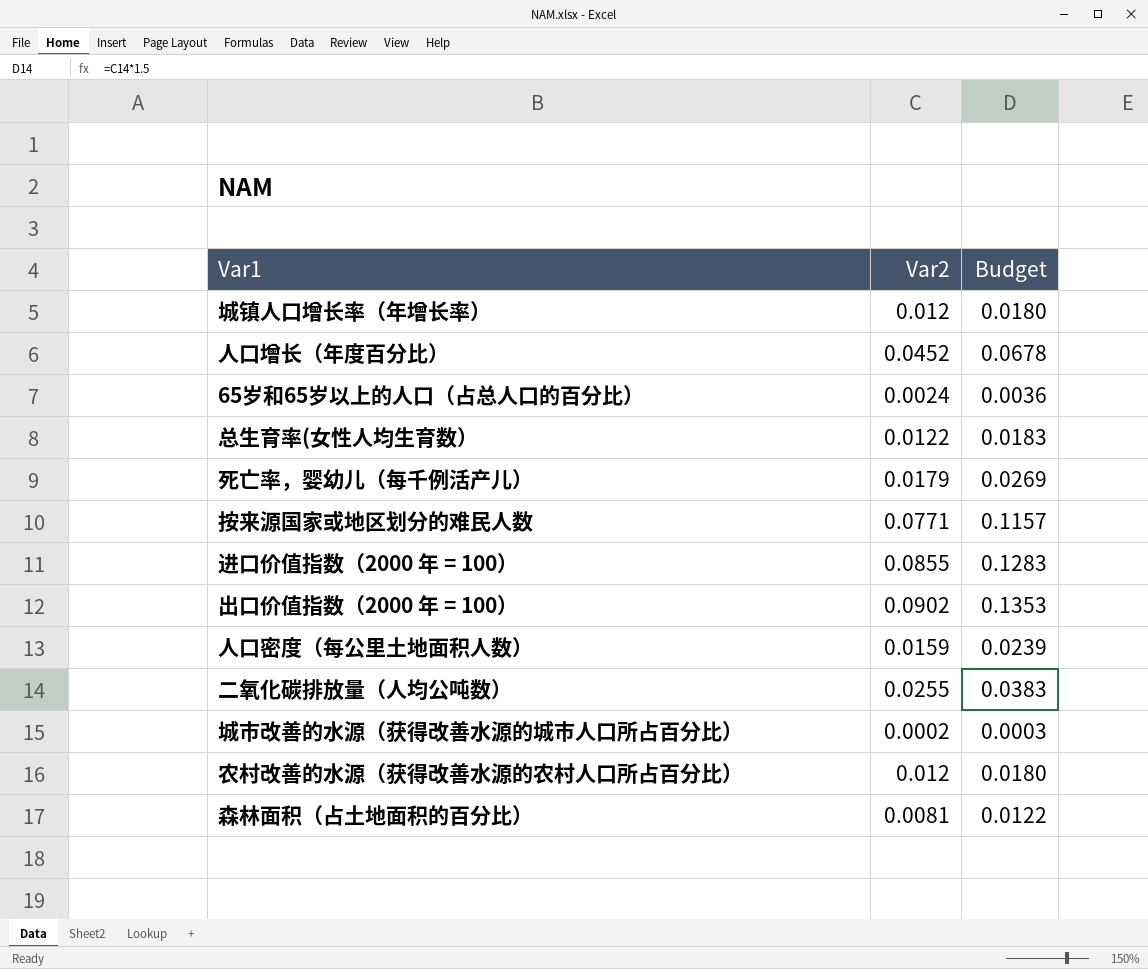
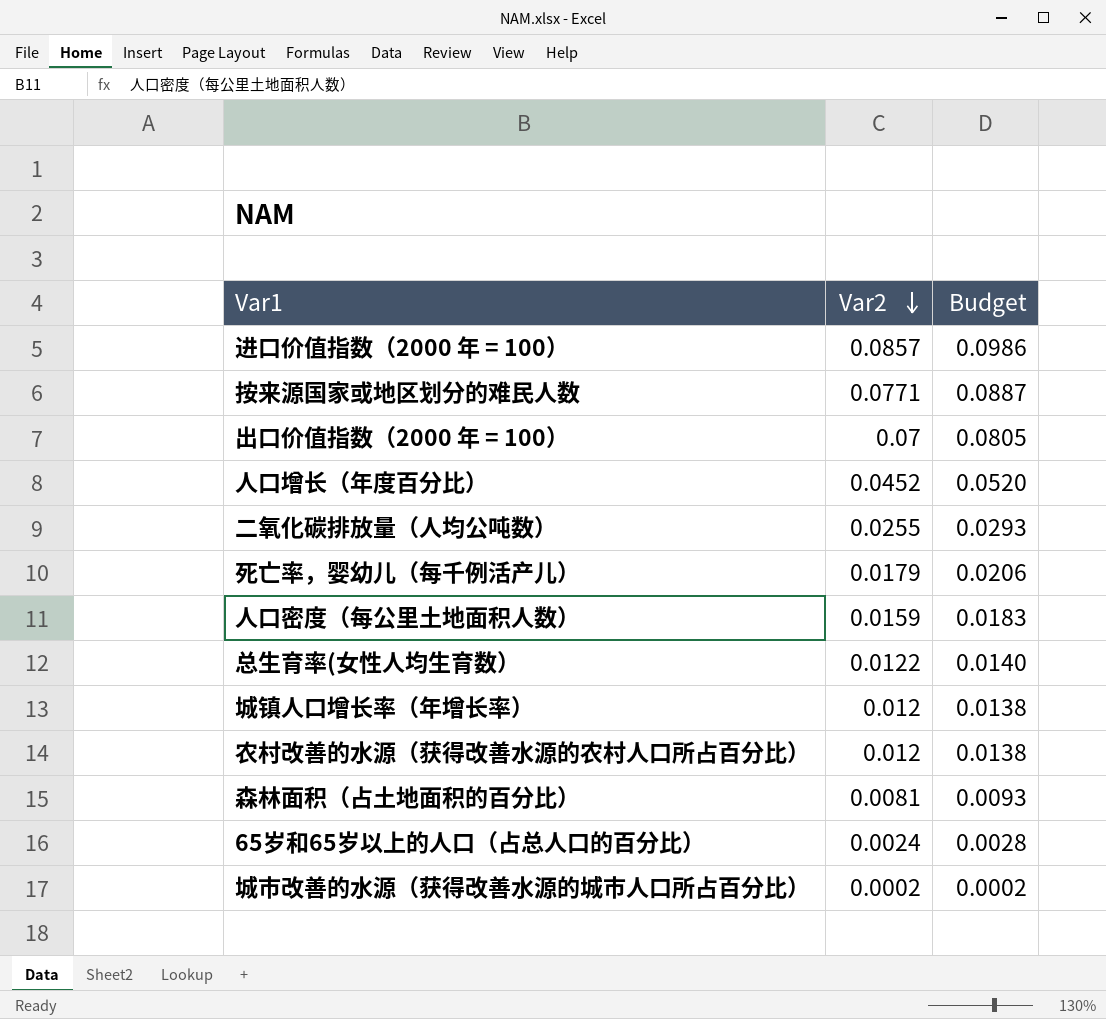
row order: none -> Var2 descending
column Budget | formula: [Var2] * 1.5 -> [Var2] * 1.15
进口价值指数（2000 年 = 100） | Var2: 0.0855 -> 0.0857
出口价值指数（2000 年 = 100） | Var2: 0.0902 -> 0.07

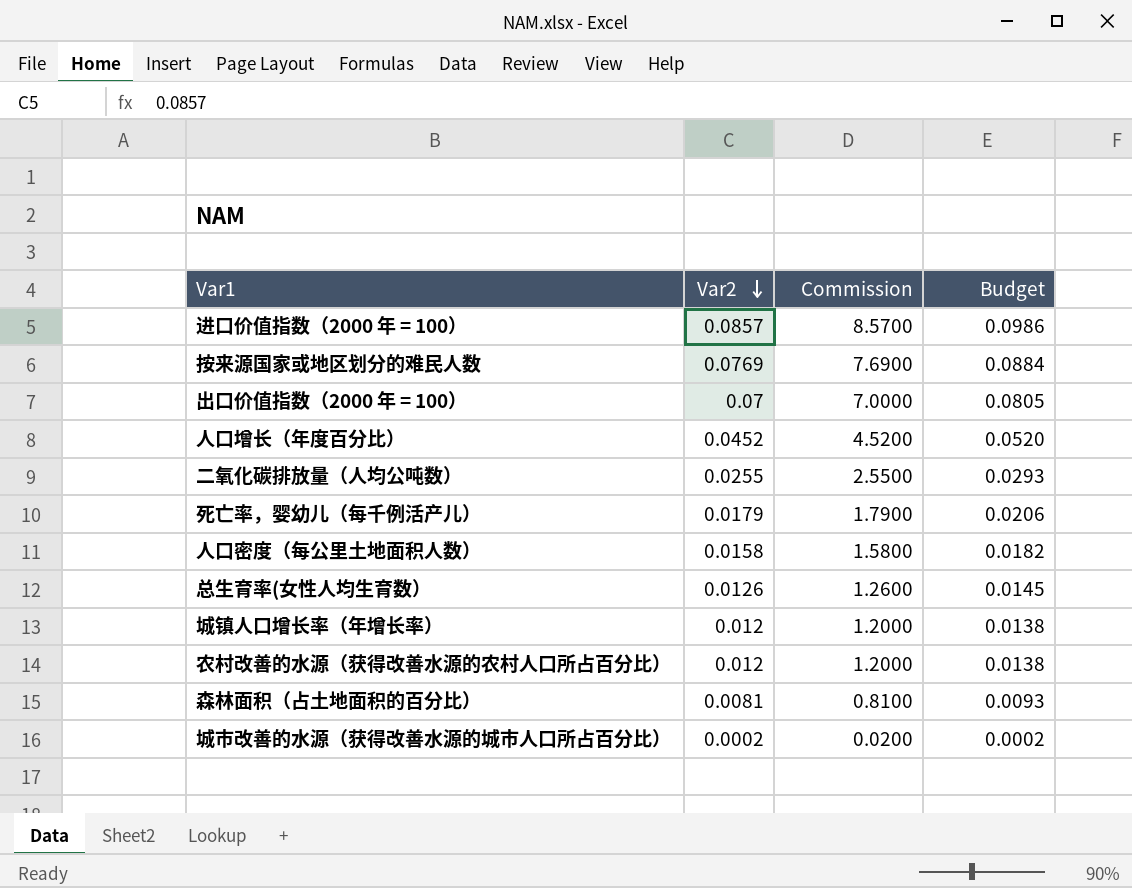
column Commission | formula: none -> [Var2] * 100
row 65岁和65岁以上的人口（占总人口的百分比）: 0.0024 | 0.0028 -> none
按来源国家或地区划分的难民人数 | Var2: 0.0771 -> 0.0769
按来源国家或地区划分的难民人数 | Budget: 0.0887 -> 0.0884
人口密度（每公里土地面积人数） | Var2: 0.0159 -> 0.0158
人口密度（每公里土地面积人数） | Budget: 0.0183 -> 0.0182
总生育率(女性人均生育数） | Var2: 0.0122 -> 0.0126
总生育率(女性人均生育数） | Budget: 0.0140 -> 0.0145

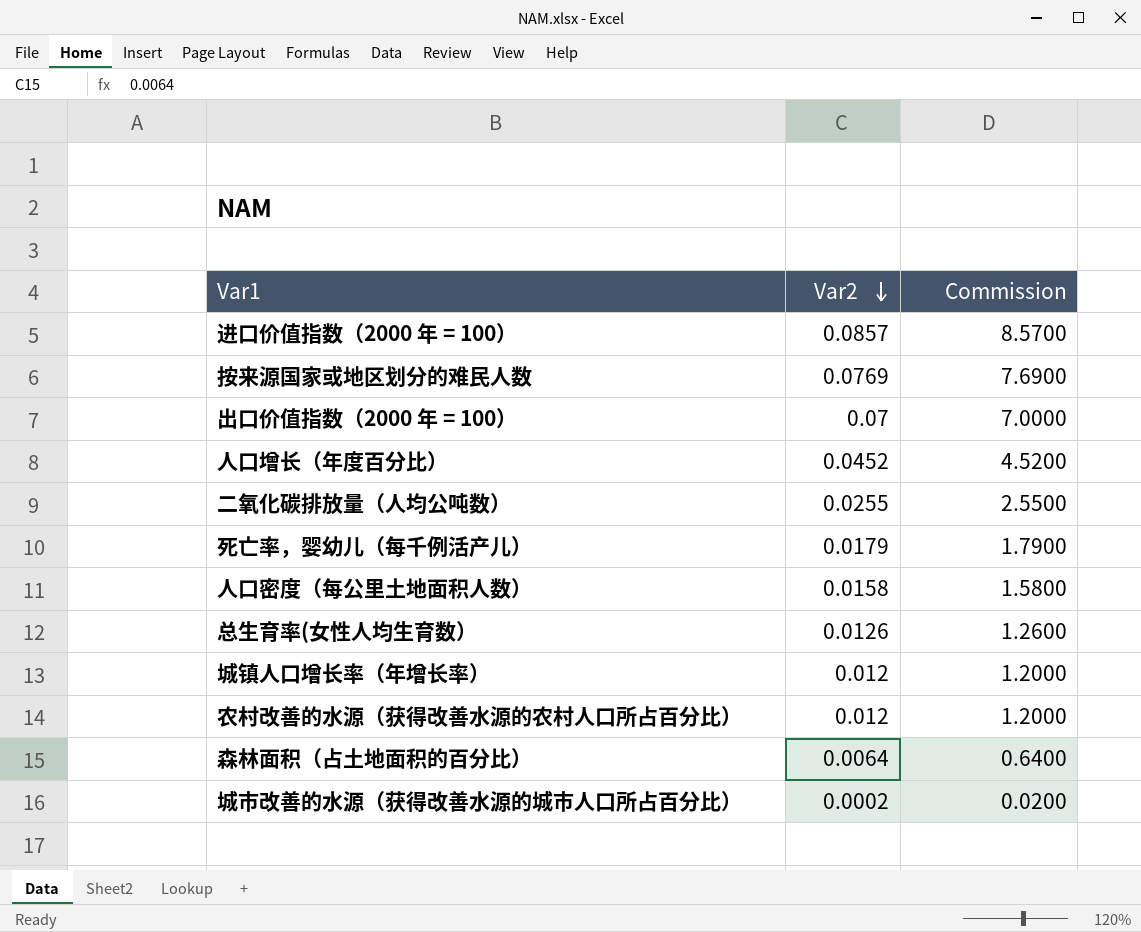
column Budget | formula: [Var2] * 1.15 -> none
森林面积（占土地面积的百分比） | Var2: 0.0081 -> 0.0064
森林面积（占土地面积的百分比） | Commission: 0.8100 -> 0.6400

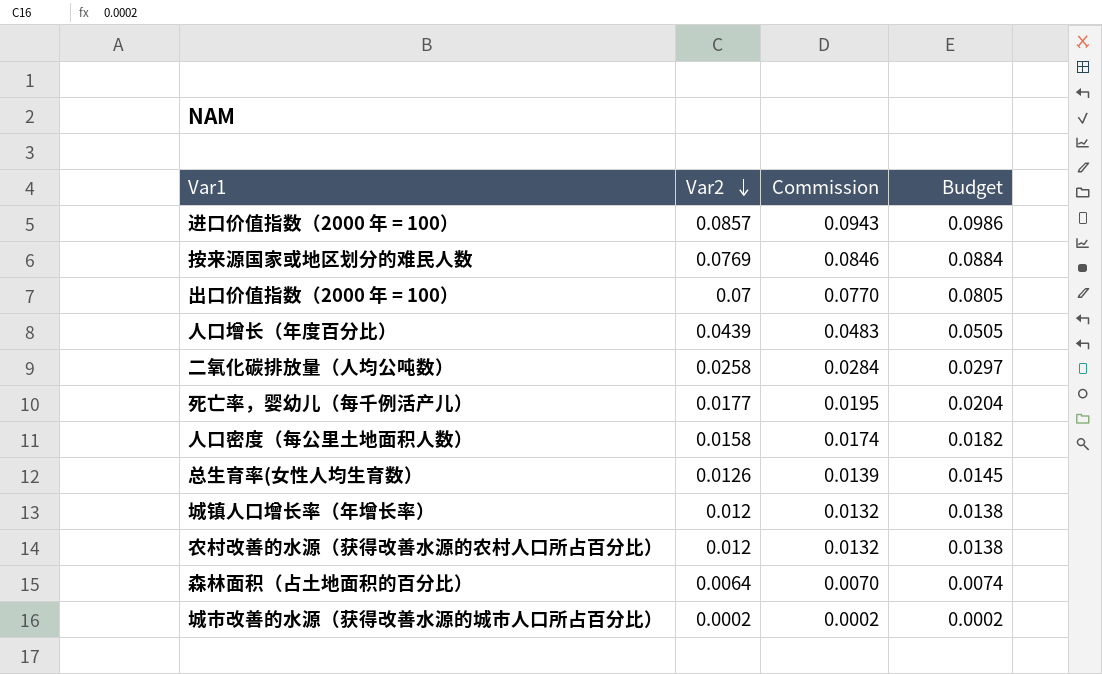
column Commission | formula: [Var2] * 100 -> [Var2] * 1.1
column Budget | formula: none -> [Var2] * 1.15
人口增长（年度百分比） | Var2: 0.0452 -> 0.0439
二氧化碳排放量（人均公吨数） | Var2: 0.0255 -> 0.0258
死亡率，婴幼儿（每千例活产儿） | Var2: 0.0179 -> 0.0177

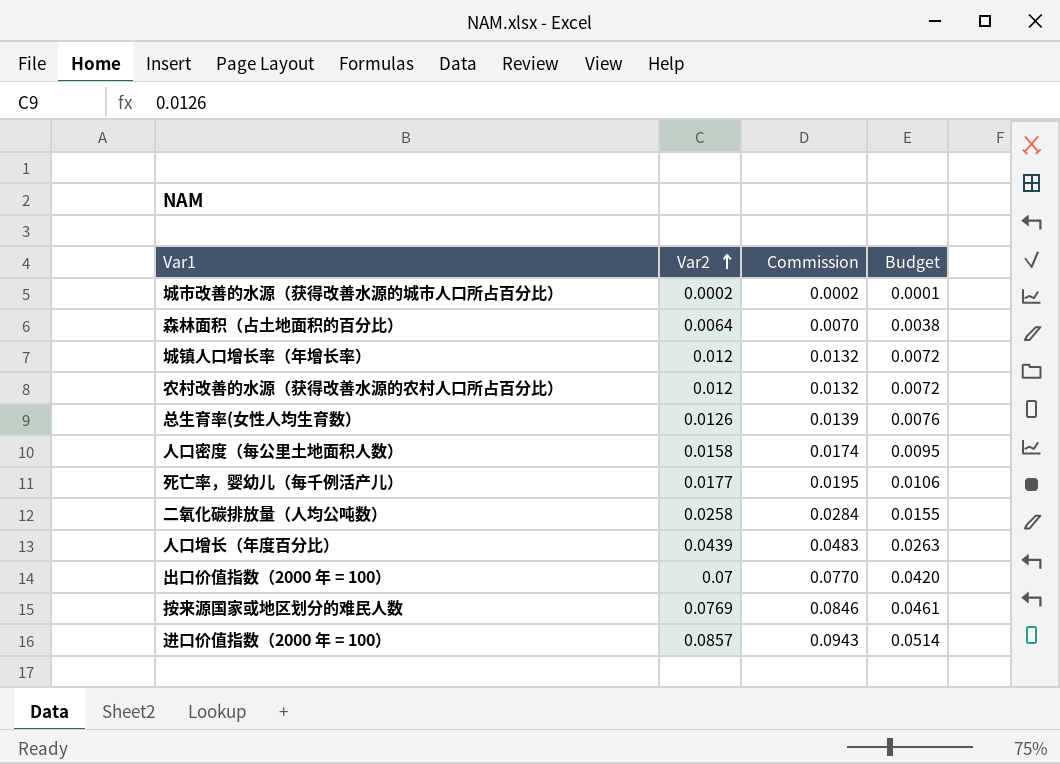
row order: Var2 descending -> Var2 ascending
column Budget | formula: [Var2] * 1.15 -> [Var2] * 0.6

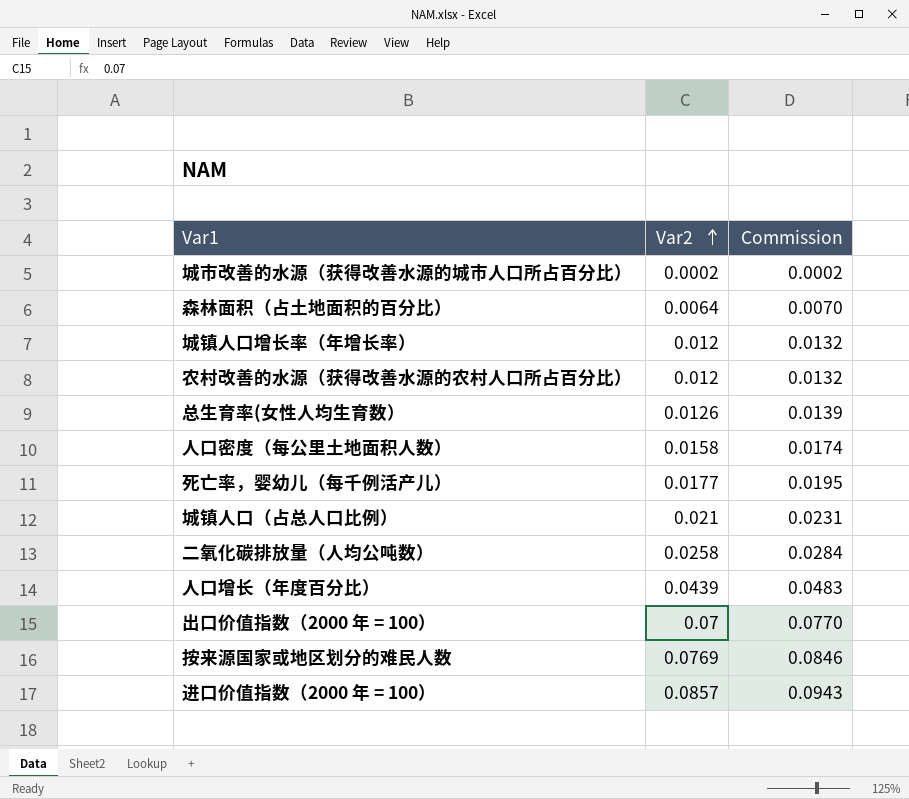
column Budget | formula: [Var2] * 0.6 -> none
row 城镇人口（占总人口比例）: none -> 0.021 | 0.0231

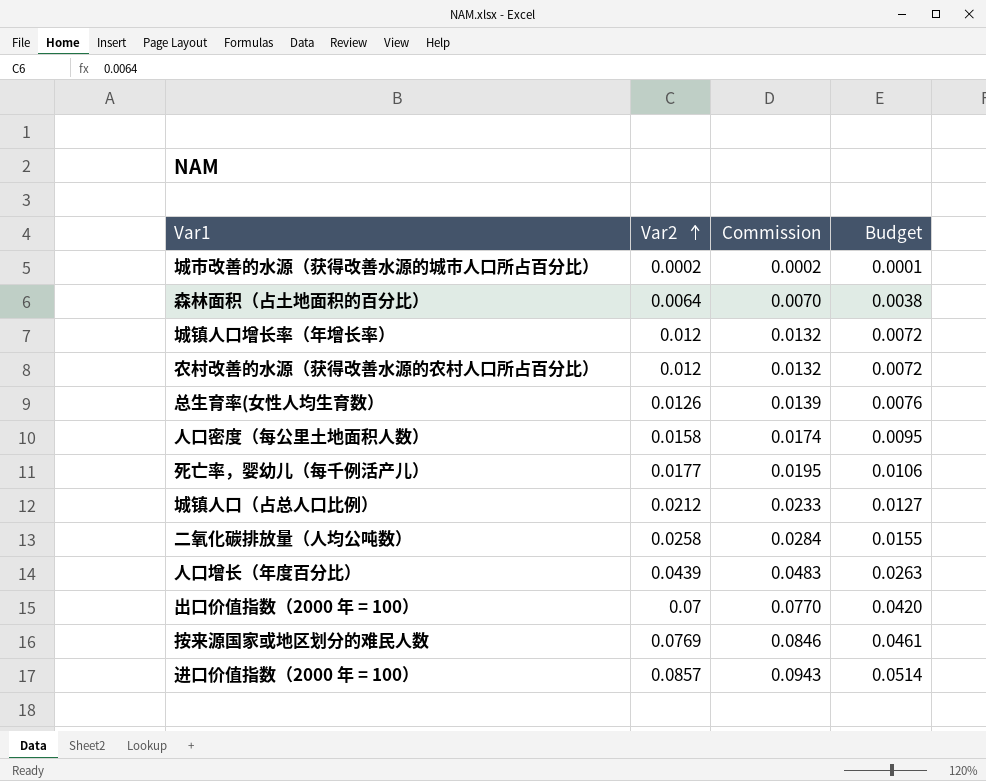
column Budget | formula: none -> [Var2] * 0.6
城镇人口（占总人口比例） | Var2: 0.021 -> 0.0212
城镇人口（占总人口比例） | Commission: 0.0231 -> 0.0233

